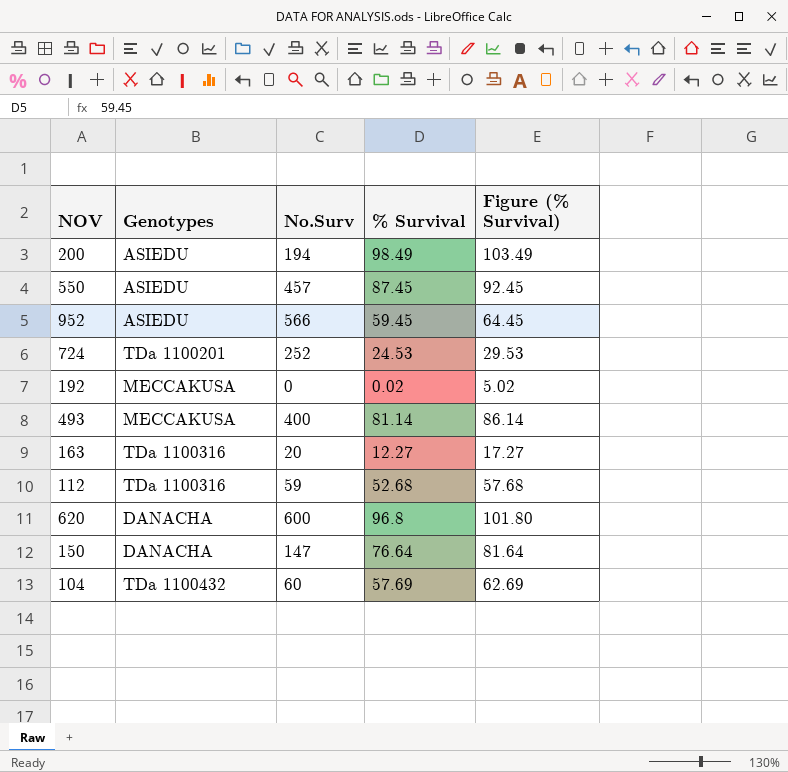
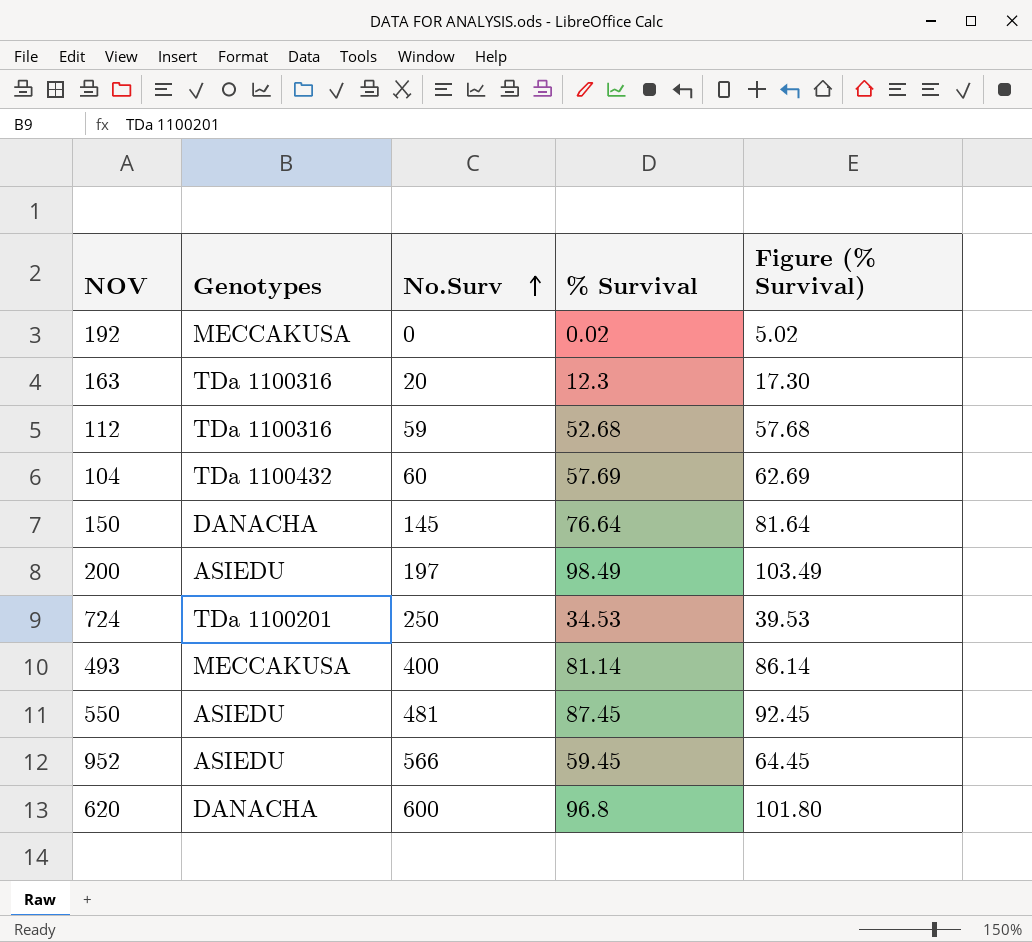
row order: none -> No.Surv ascending
163 | % Survival: 12.27 -> 12.3
163 | Figure (% Survival): 17.27 -> 17.30
150 | No.Surv: 147 -> 145
200 | No.Surv: 194 -> 197
724 | No.Surv: 252 -> 250
724 | % Survival: 24.53 -> 34.53
724 | Figure (% Survival): 29.53 -> 39.53
550 | No.Surv: 457 -> 481

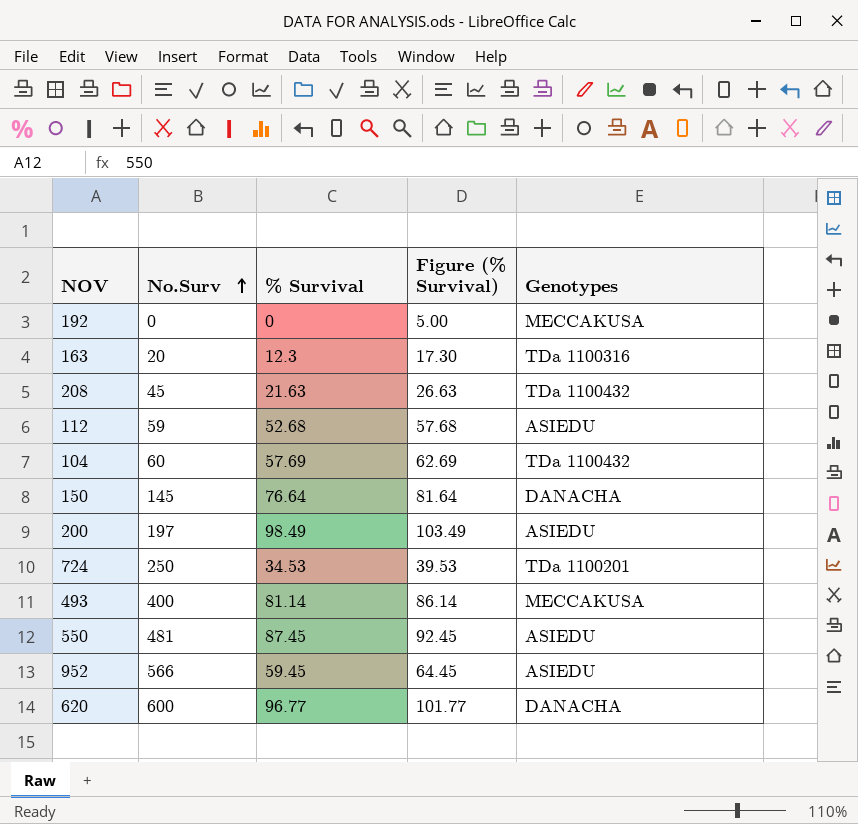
column Genotypes | position: 2 -> 5
192 | % Survival: 0.02 -> 0
192 | Figure (% Survival): 5.02 -> 5.00
row 208: none -> 45 | 21.63 | 26.63 | TDa 1100432
112 | Genotypes: TDa 1100316 -> ASIEDU
620 | % Survival: 96.8 -> 96.77
620 | Figure (% Survival): 101.80 -> 101.77

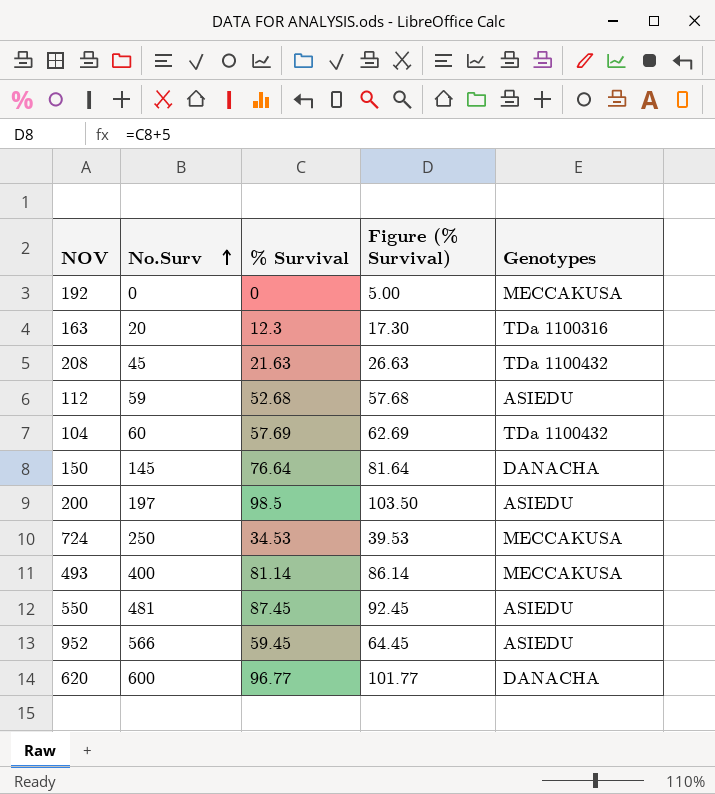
200 | % Survival: 98.49 -> 98.5
200 | Figure (% Survival): 103.49 -> 103.50
724 | Genotypes: TDa 1100201 -> MECCAKUSA

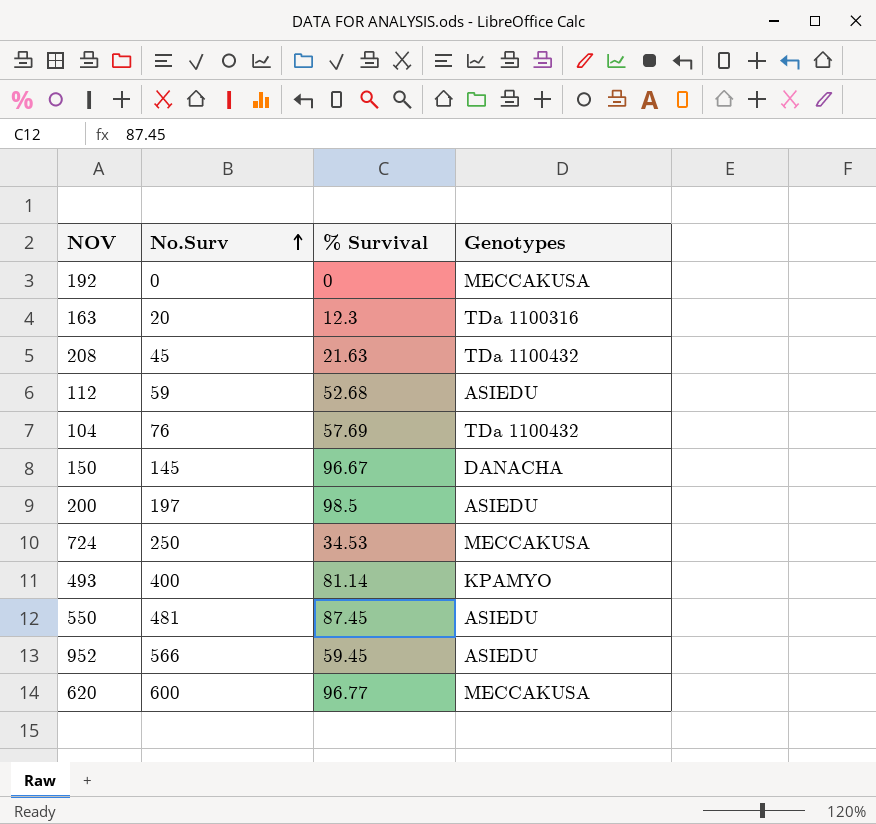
column Figure (% Survival) | formula: [% Survival] + 5 -> none
104 | No.Surv: 60 -> 76
150 | % Survival: 76.64 -> 96.67
493 | Genotypes: MECCAKUSA -> KPAMYO
620 | Genotypes: DANACHA -> MECCAKUSA

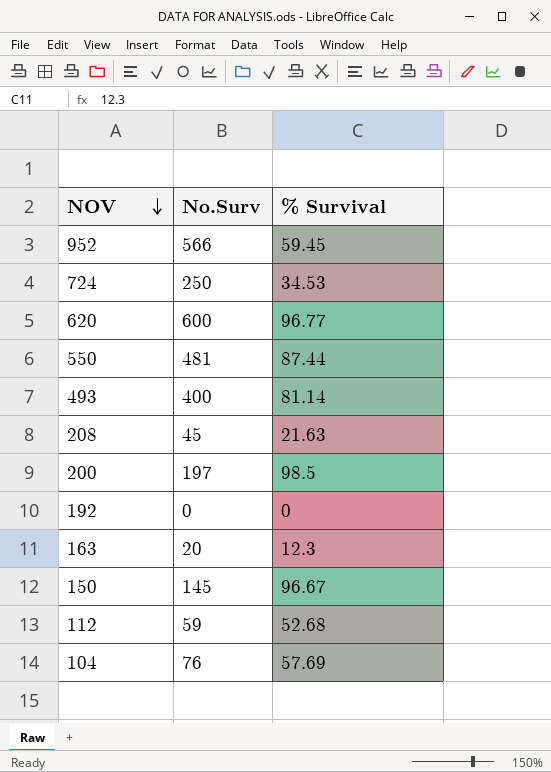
row order: No.Surv ascending -> NOV descending
column Genotypes | position: 4 -> none
550 | % Survival: 87.45 -> 87.44

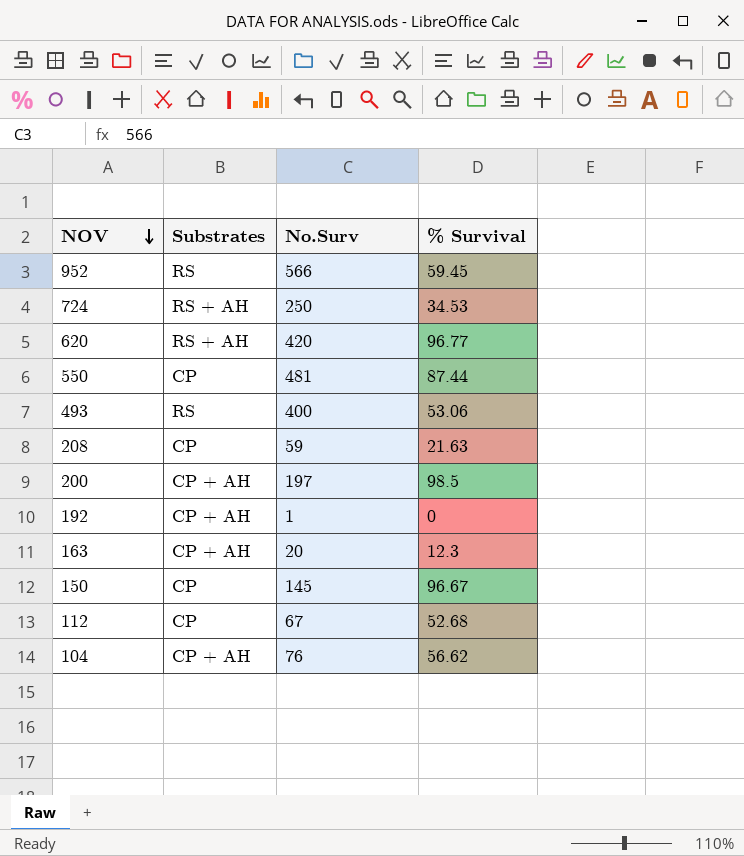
column Substrates | position: none -> 2
620 | No.Surv: 600 -> 420
493 | % Survival: 81.14 -> 53.06
208 | No.Surv: 45 -> 59
192 | No.Surv: 0 -> 1
112 | No.Surv: 59 -> 67
104 | % Survival: 57.69 -> 56.62

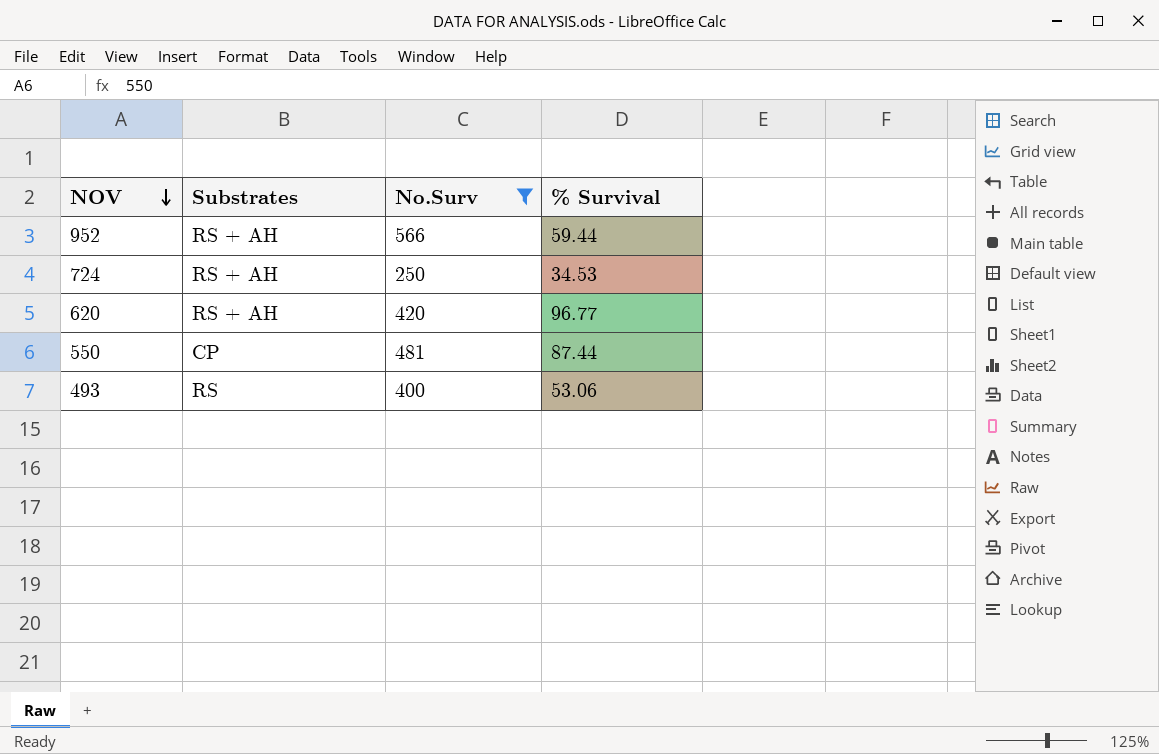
filter: none -> No.Surv >= 250
952 | Substrates: RS -> RS + AH
952 | % Survival: 59.45 -> 59.44

